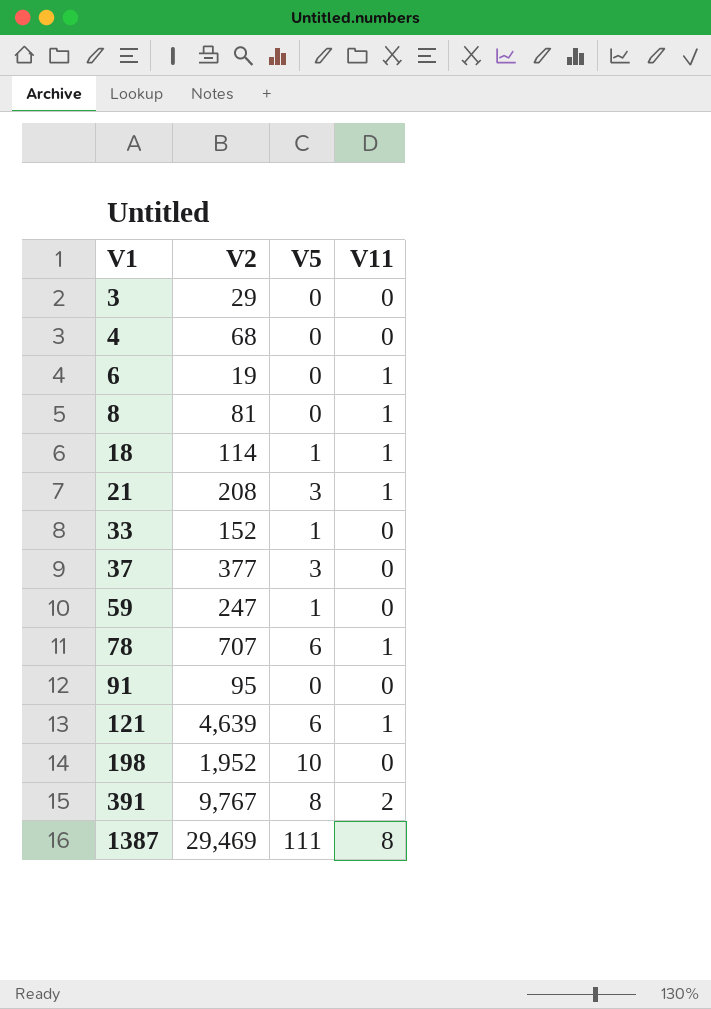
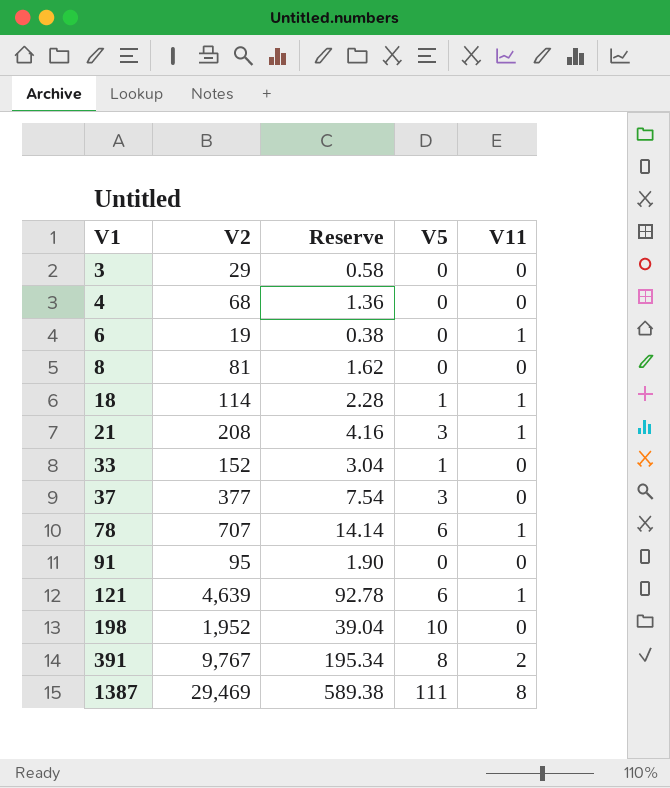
column Reserve | formula: none -> [V2] * 0.02
row 59: 247 | 1 | 0 -> none
8 | V11: 1 -> 0

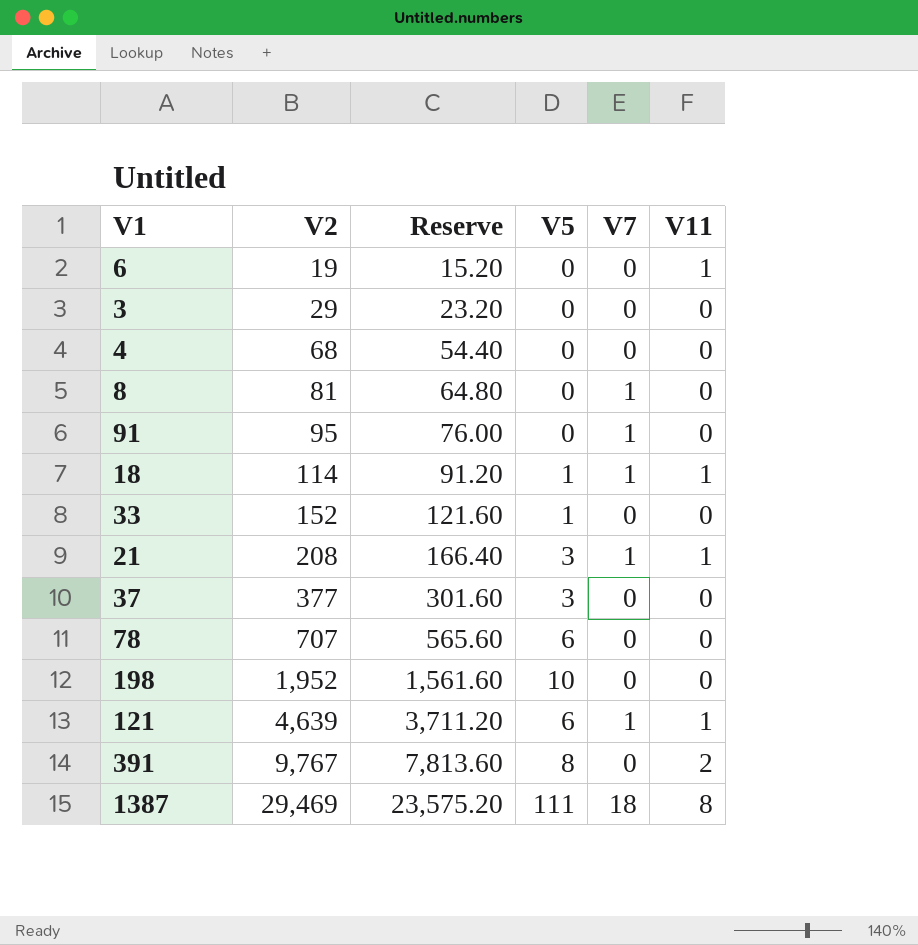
row order: V1 ascending -> V2 ascending
column Reserve | formula: [V2] * 0.02 -> [V2] * 0.8
column V7 | position: none -> 5
78 | V11: 1 -> 0

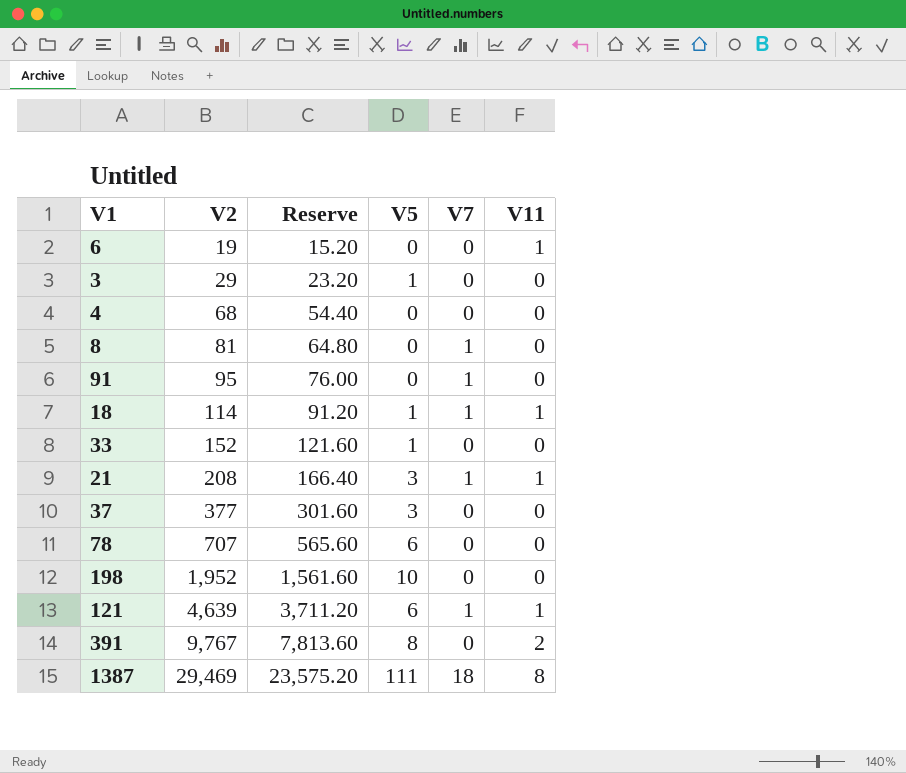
3 | V5: 0 -> 1

